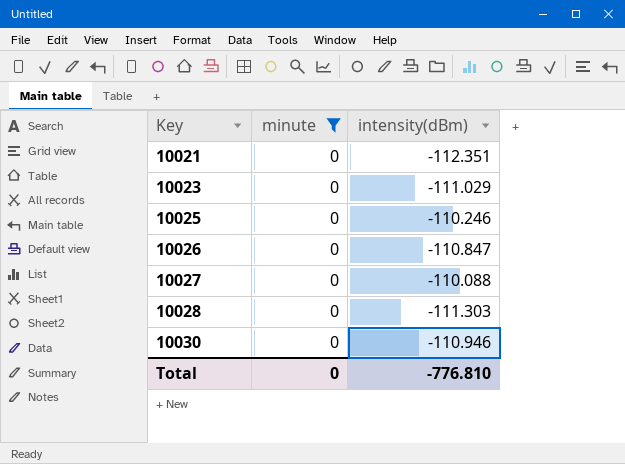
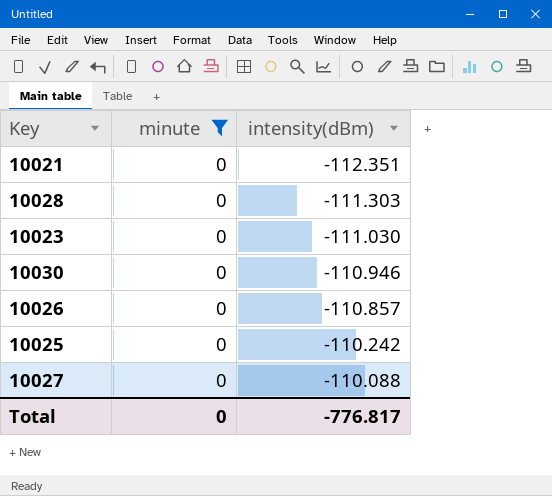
row order: Key ascending -> intensity(dBm) ascending
10023 | intensity(dBm): -111.029 -> -111.030
10026 | intensity(dBm): -110.847 -> -110.857
10025 | intensity(dBm): -110.246 -> -110.242
Total | intensity(dBm): -776.810 -> -776.817

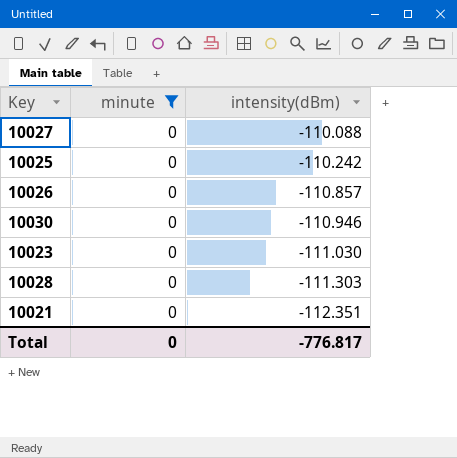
row order: intensity(dBm) ascending -> intensity(dBm) descending

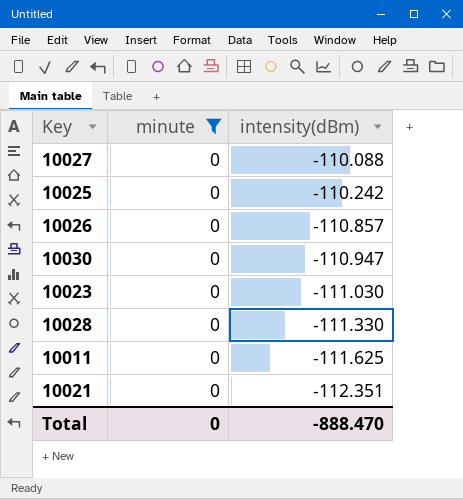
10030 | intensity(dBm): -110.946 -> -110.947
10028 | intensity(dBm): -111.303 -> -111.330
row 10011: none -> 0 | -111.625
Total | intensity(dBm): -776.817 -> -888.470

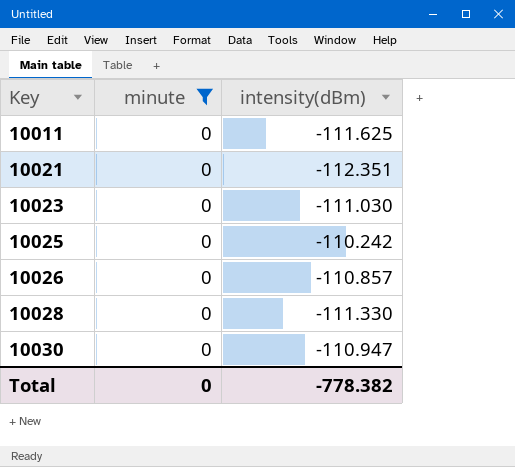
row order: intensity(dBm) descending -> Key ascending
row 10027: 0 | -110.088 -> none
Total | intensity(dBm): -888.470 -> -778.382

